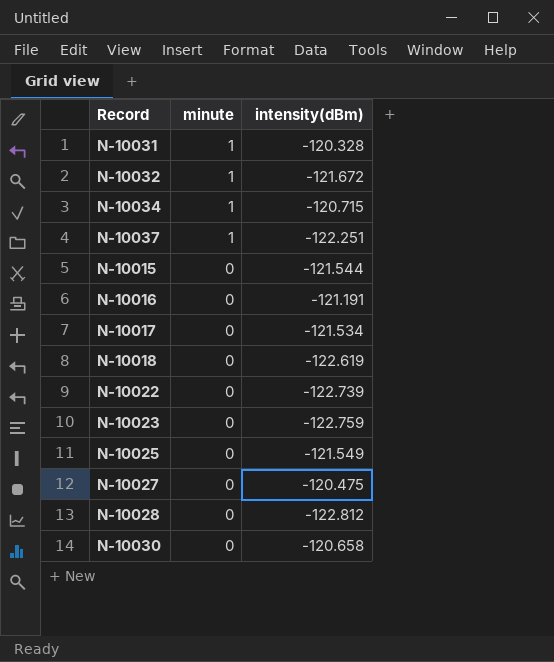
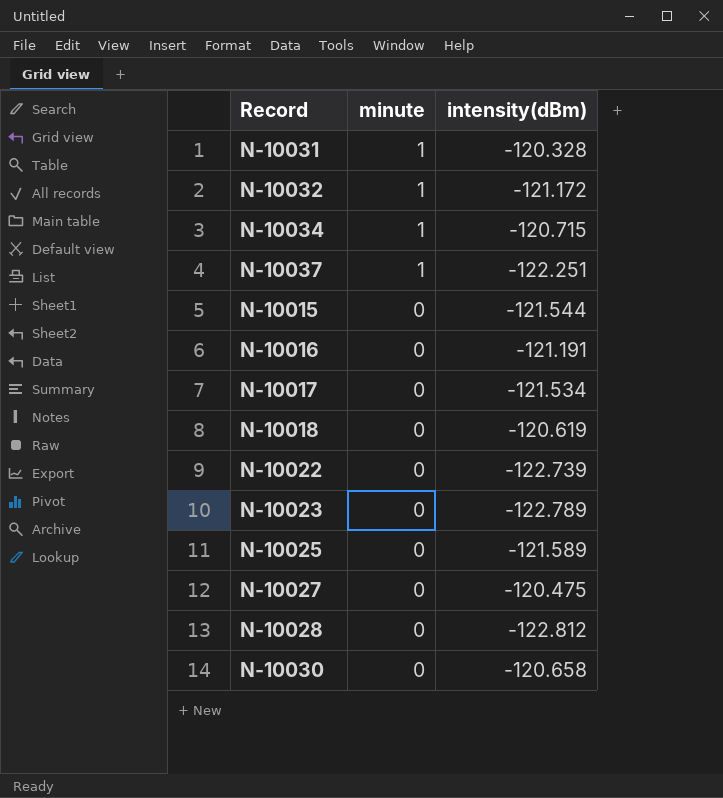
N-10032 | intensity(dBm): -121.672 -> -121.172
N-10018 | intensity(dBm): -122.619 -> -120.619
N-10023 | intensity(dBm): -122.759 -> -122.789
N-10025 | intensity(dBm): -121.549 -> -121.589

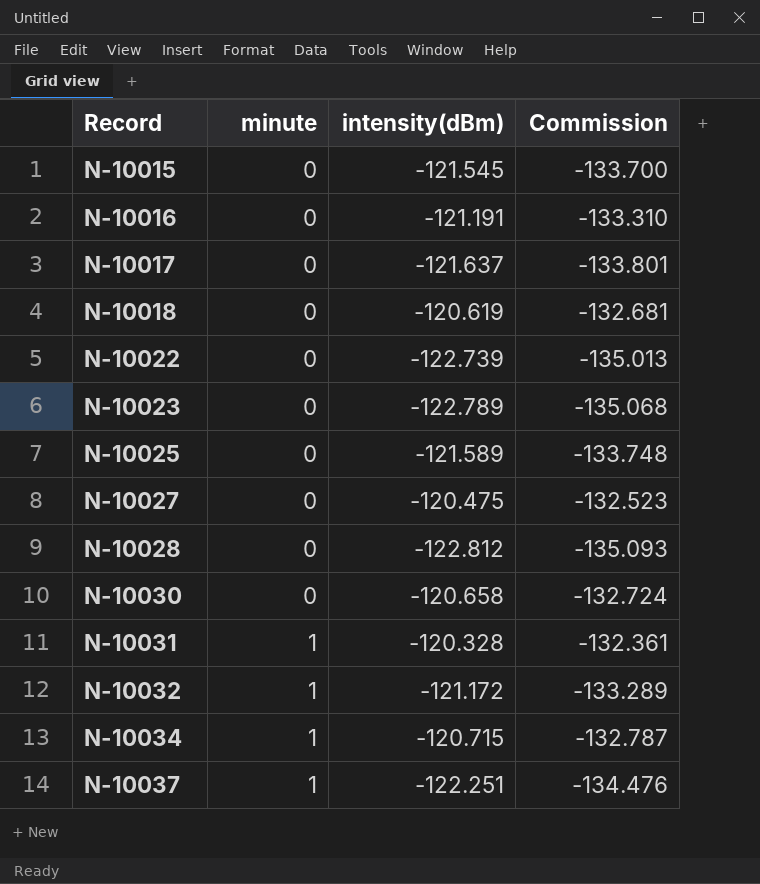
row order: minute descending -> Record ascending
column Commission | formula: none -> [intensity(dBm)] * 1.1
N-10015 | intensity(dBm): -121.544 -> -121.545
N-10017 | intensity(dBm): -121.534 -> -121.637

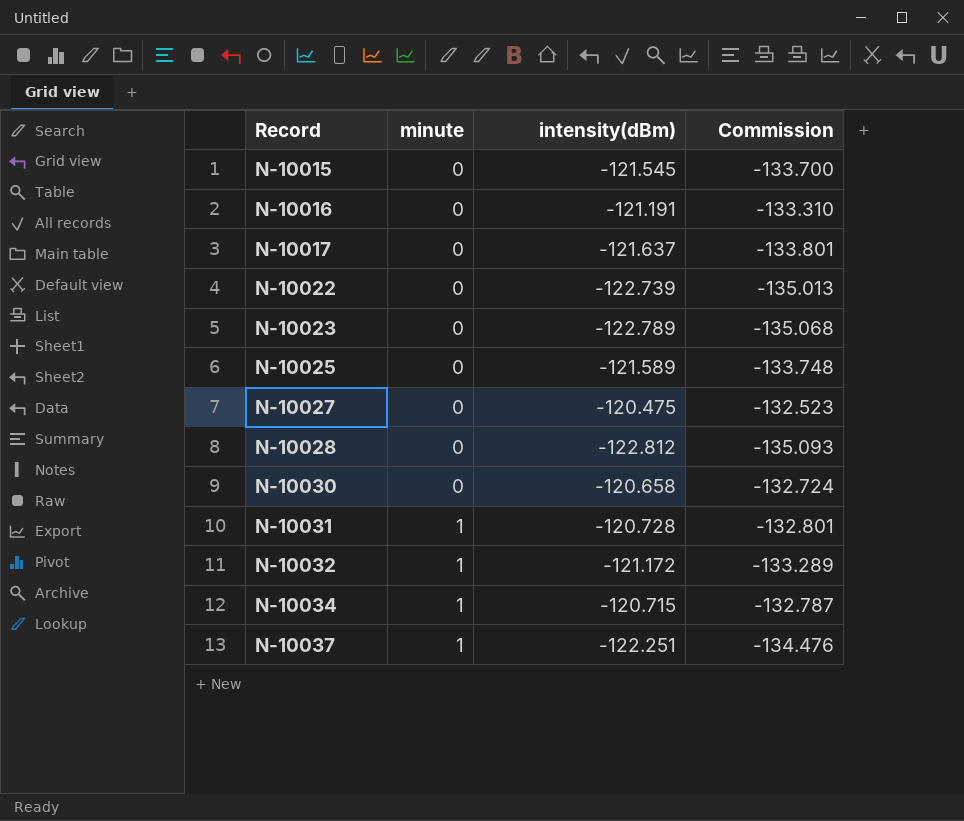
row N-10018: 0 | -120.619 | -132.681 -> none
N-10031 | intensity(dBm): -120.328 -> -120.728
N-10031 | Commission: -132.361 -> -132.801

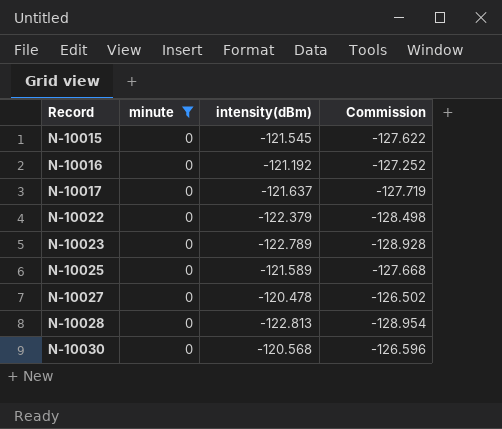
filter: none -> minute = 0
column Commission | formula: [intensity(dBm)] * 1.1 -> [intensity(dBm)] * 1.05
N-10016 | intensity(dBm): -121.191 -> -121.192
N-10022 | intensity(dBm): -122.739 -> -122.379
N-10027 | intensity(dBm): -120.475 -> -120.478
N-10028 | intensity(dBm): -122.812 -> -122.813
N-10030 | intensity(dBm): -120.658 -> -120.568

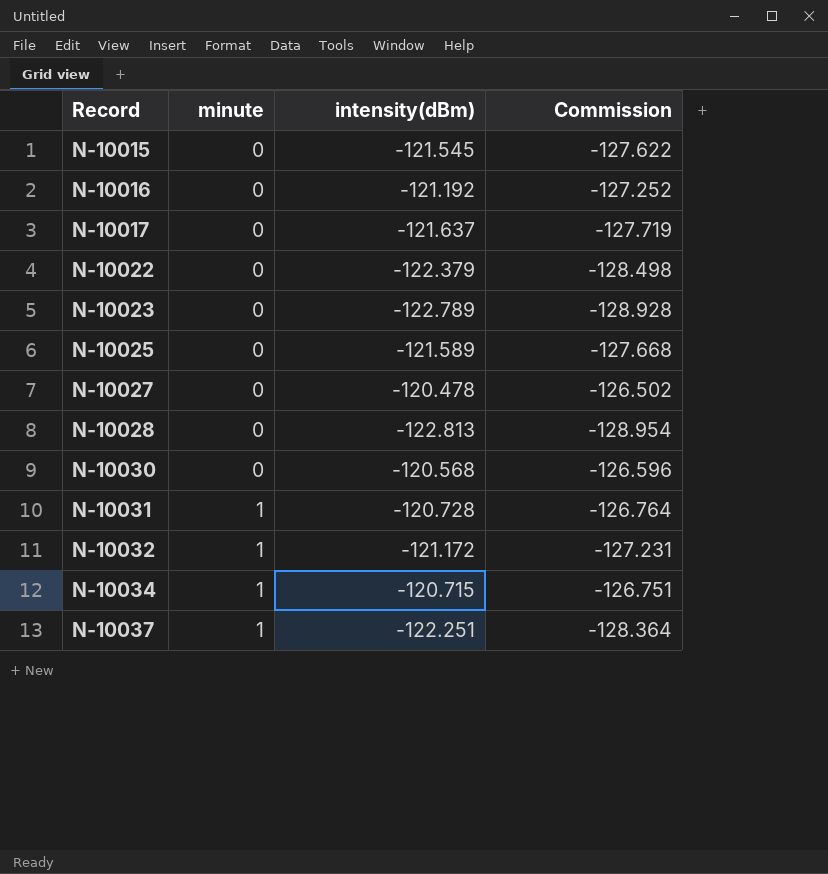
filter: minute = 0 -> none

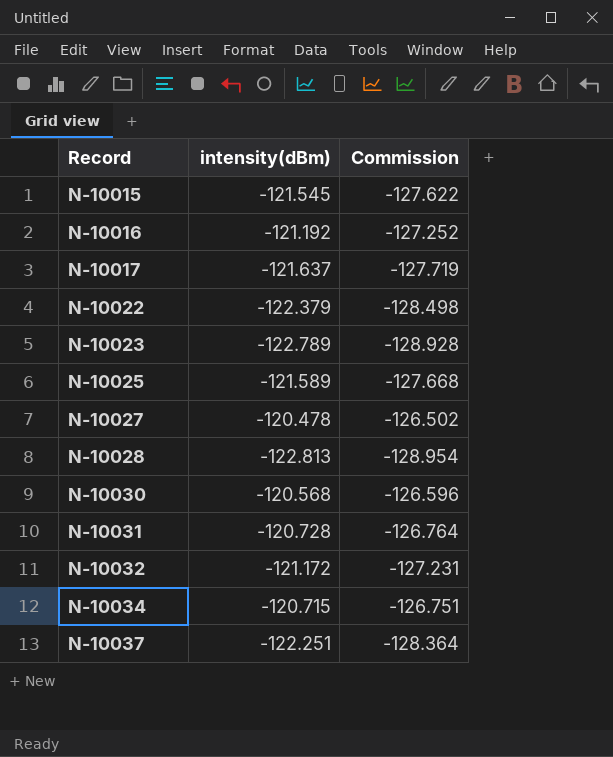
column minute | position: 2 -> none

